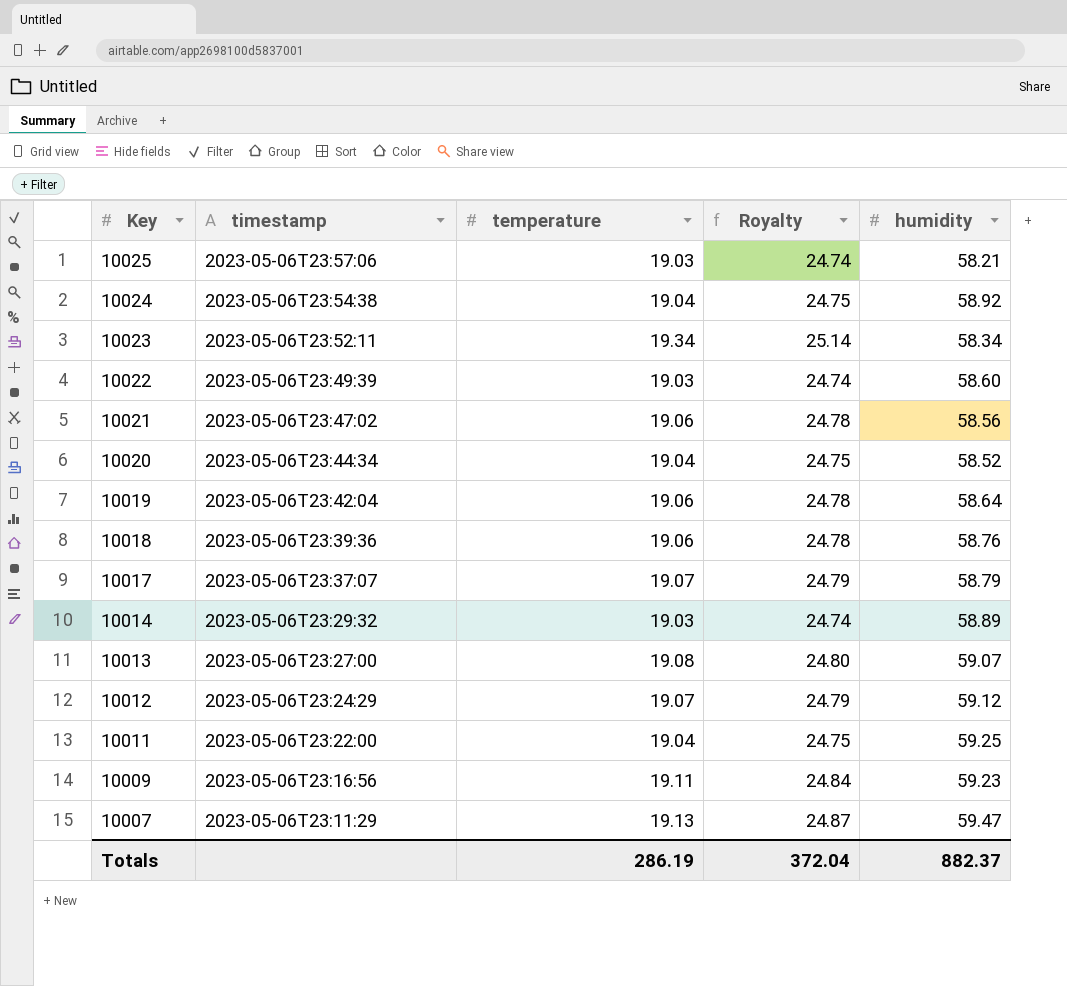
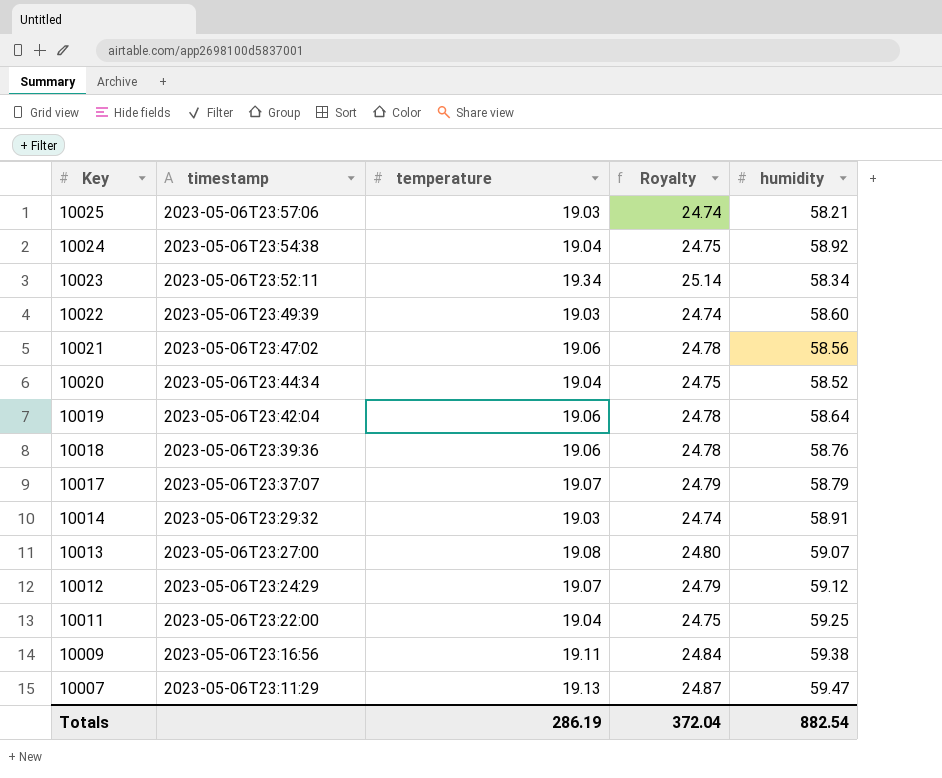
10014 | humidity: 58.89 -> 58.91
10009 | humidity: 59.23 -> 59.38
Totals | humidity: 882.37 -> 882.54

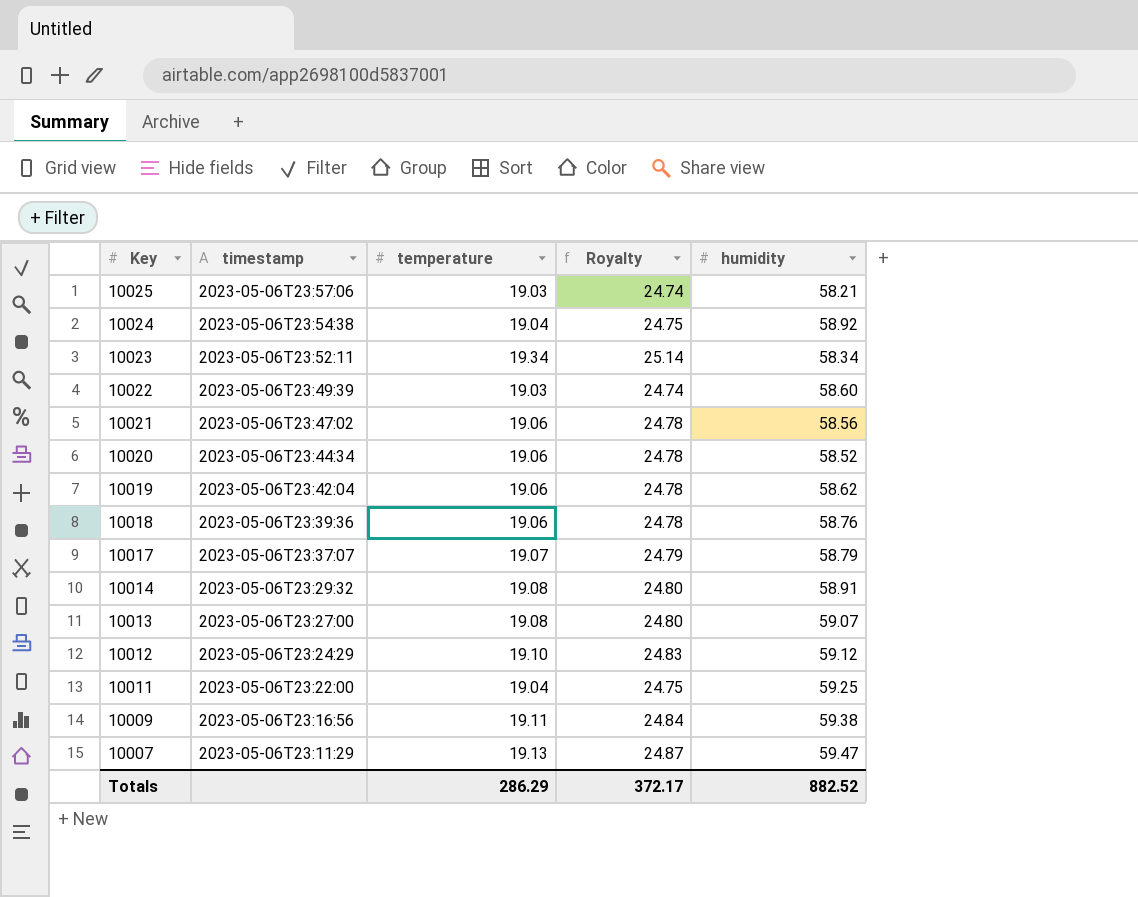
10020 | temperature: 19.04 -> 19.06
10020 | Royalty: 24.75 -> 24.78
10019 | humidity: 58.64 -> 58.62
10014 | temperature: 19.03 -> 19.08
10014 | Royalty: 24.74 -> 24.80
10012 | temperature: 19.07 -> 19.10
10012 | Royalty: 24.79 -> 24.83
Totals | temperature: 286.19 -> 286.29
Totals | Royalty: 372.04 -> 372.17
Totals | humidity: 882.54 -> 882.52

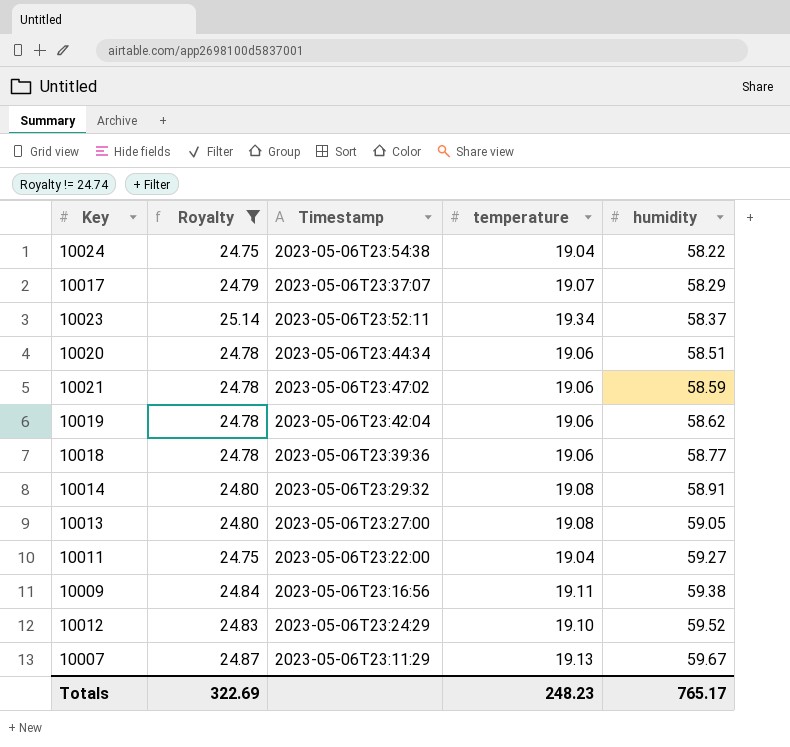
filter: none -> Royalty != 24.74
row order: Key descending -> humidity ascending
column Royalty | position: 4 -> 2
column name: timestamp -> Timestamp
10024 | humidity: 58.92 -> 58.22
10017 | humidity: 58.79 -> 58.29
10023 | humidity: 58.34 -> 58.37
10020 | humidity: 58.52 -> 58.51
10021 | humidity: 58.56 -> 58.59
10018 | humidity: 58.76 -> 58.77
10013 | humidity: 59.07 -> 59.05
10011 | humidity: 59.25 -> 59.27
10012 | humidity: 59.12 -> 59.52
10007 | humidity: 59.47 -> 59.67
Totals | Royalty: 372.17 -> 322.69
Totals | temperature: 286.29 -> 248.23
Totals | humidity: 882.52 -> 765.17

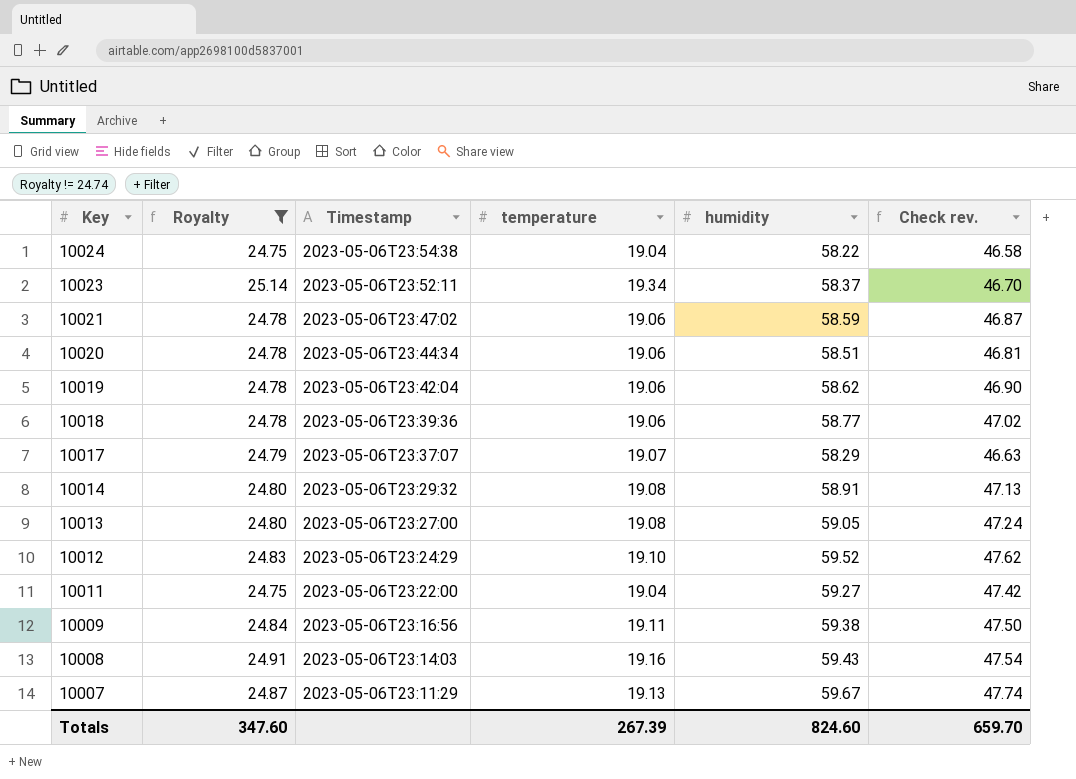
row order: humidity ascending -> Key descending
column Check rev. | formula: none -> [humidity] * 0.8
row 10008: none -> 24.91 | 2023-05-06T23:14:03 | 19.16 | 59.43 | 47.54
Totals | Royalty: 322.69 -> 347.60
Totals | temperature: 248.23 -> 267.39
Totals | humidity: 765.17 -> 824.60

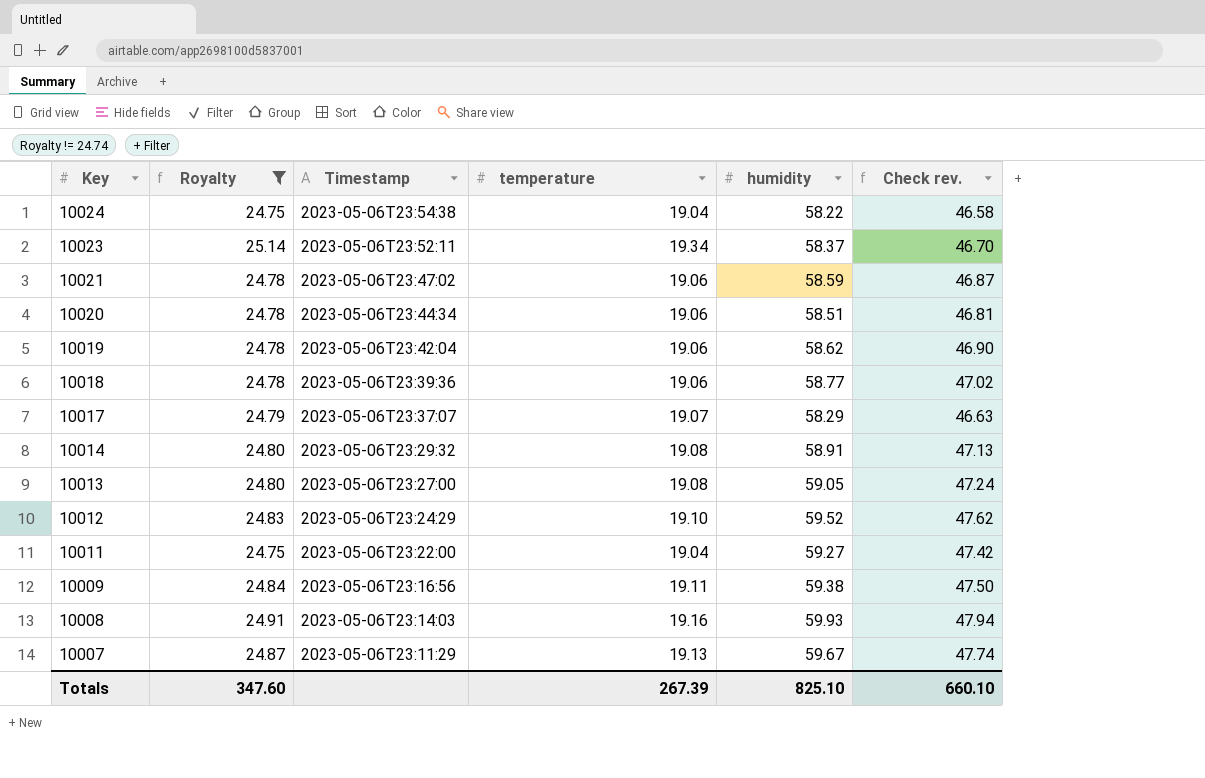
10008 | humidity: 59.43 -> 59.93
10008 | Check rev.: 47.54 -> 47.94
Totals | humidity: 824.60 -> 825.10
Totals | Check rev.: 659.70 -> 660.10

